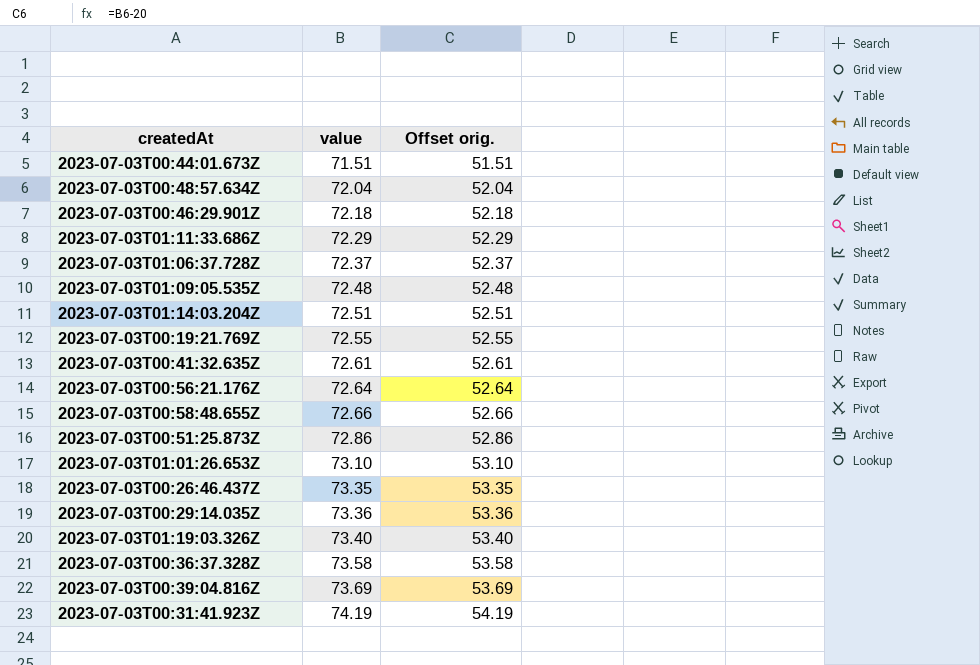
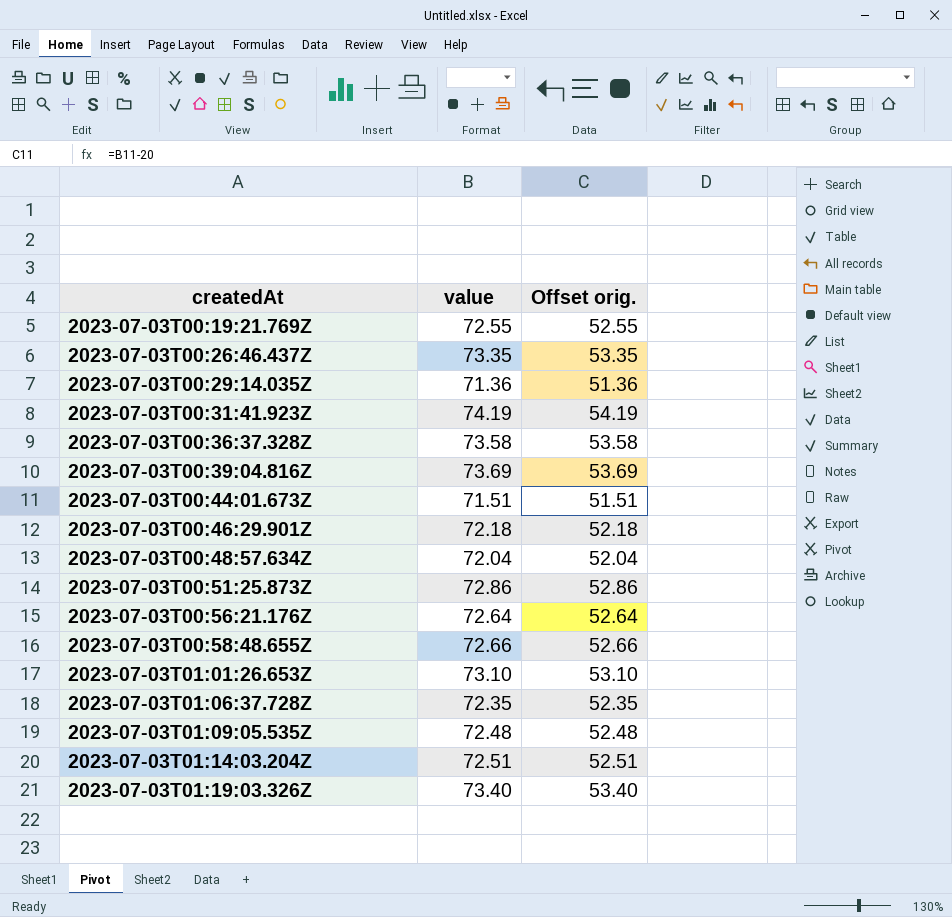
row order: value ascending -> createdAt ascending
row 2023-07-03T01:11:33.686Z: 72.29 | 52.29 -> none
row 2023-07-03T00:41:32.635Z: 72.61 | 52.61 -> none
2023-07-03T00:29:14.035Z | value: 73.36 -> 71.36
2023-07-03T00:29:14.035Z | Offset orig.: 53.36 -> 51.36
2023-07-03T01:06:37.728Z | value: 72.37 -> 72.35
2023-07-03T01:06:37.728Z | Offset orig.: 52.37 -> 52.35

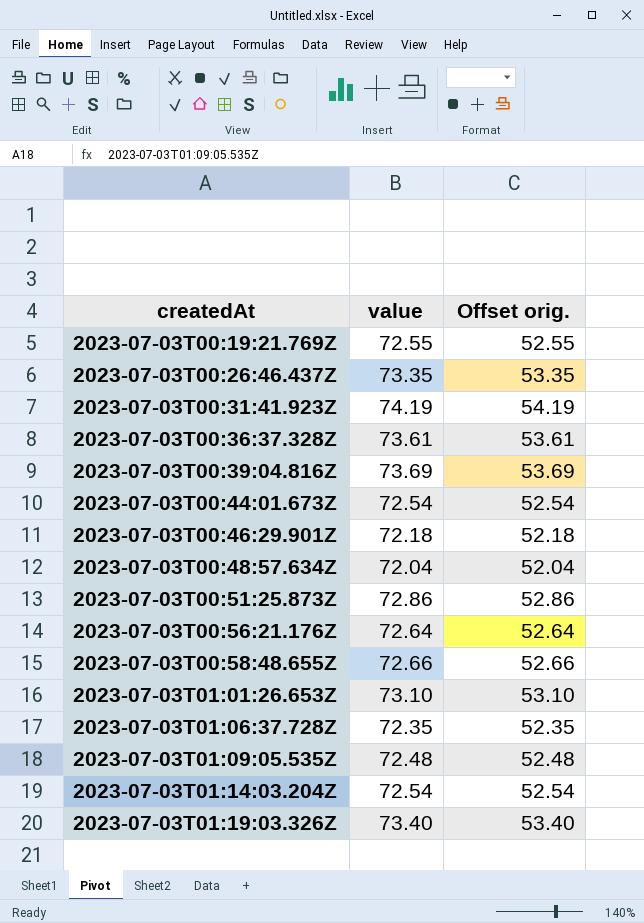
row 2023-07-03T00:29:14.035Z: 71.36 | 51.36 -> none
2023-07-03T00:36:37.328Z | value: 73.58 -> 73.61
2023-07-03T00:36:37.328Z | Offset orig.: 53.58 -> 53.61
2023-07-03T00:44:01.673Z | value: 71.51 -> 72.54
2023-07-03T00:44:01.673Z | Offset orig.: 51.51 -> 52.54
2023-07-03T01:14:03.204Z | value: 72.51 -> 72.54
2023-07-03T01:14:03.204Z | Offset orig.: 52.51 -> 52.54

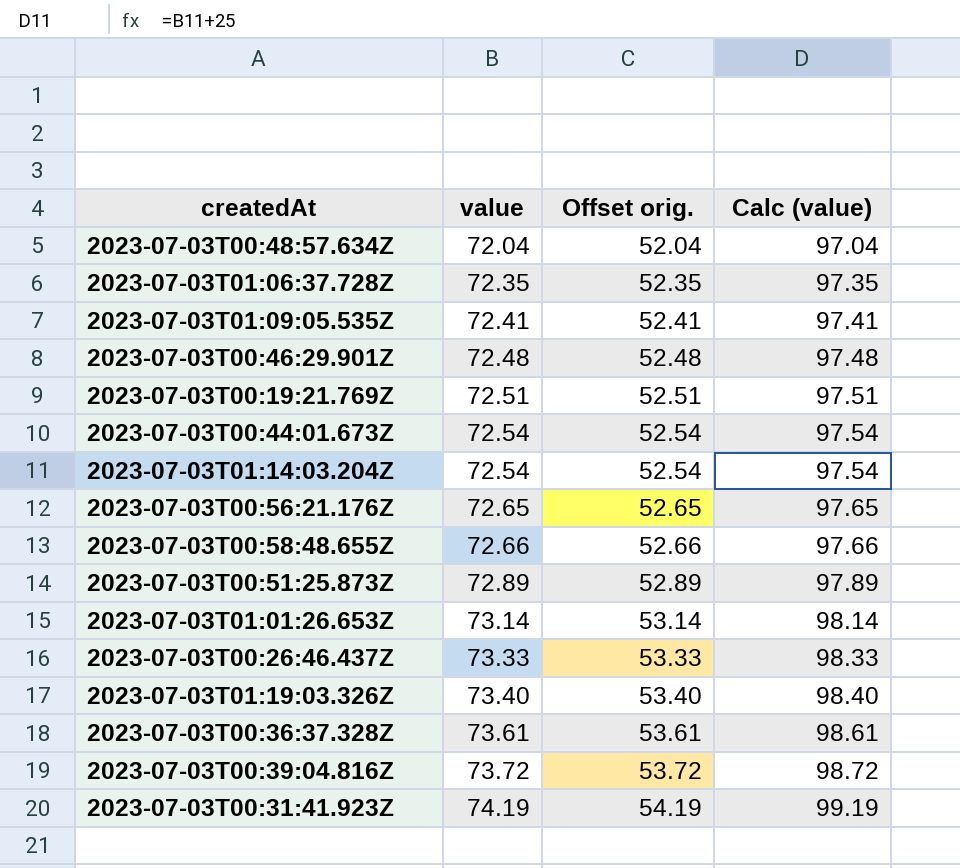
row order: createdAt ascending -> value ascending
column Calc (value) | formula: none -> [value] + 25
2023-07-03T01:09:05.535Z | value: 72.48 -> 72.41
2023-07-03T01:09:05.535Z | Offset orig.: 52.48 -> 52.41
2023-07-03T00:46:29.901Z | value: 72.18 -> 72.48
2023-07-03T00:46:29.901Z | Offset orig.: 52.18 -> 52.48
2023-07-03T00:19:21.769Z | value: 72.55 -> 72.51
2023-07-03T00:19:21.769Z | Offset orig.: 52.55 -> 52.51
2023-07-03T00:56:21.176Z | value: 72.64 -> 72.65
2023-07-03T00:56:21.176Z | Offset orig.: 52.64 -> 52.65
2023-07-03T00:51:25.873Z | value: 72.86 -> 72.89
2023-07-03T00:51:25.873Z | Offset orig.: 52.86 -> 52.89
2023-07-03T01:01:26.653Z | value: 73.10 -> 73.14
2023-07-03T01:01:26.653Z | Offset orig.: 53.10 -> 53.14
2023-07-03T00:26:46.437Z | value: 73.35 -> 73.33
2023-07-03T00:26:46.437Z | Offset orig.: 53.35 -> 53.33
2023-07-03T00:39:04.816Z | value: 73.69 -> 73.72
2023-07-03T00:39:04.816Z | Offset orig.: 53.69 -> 53.72

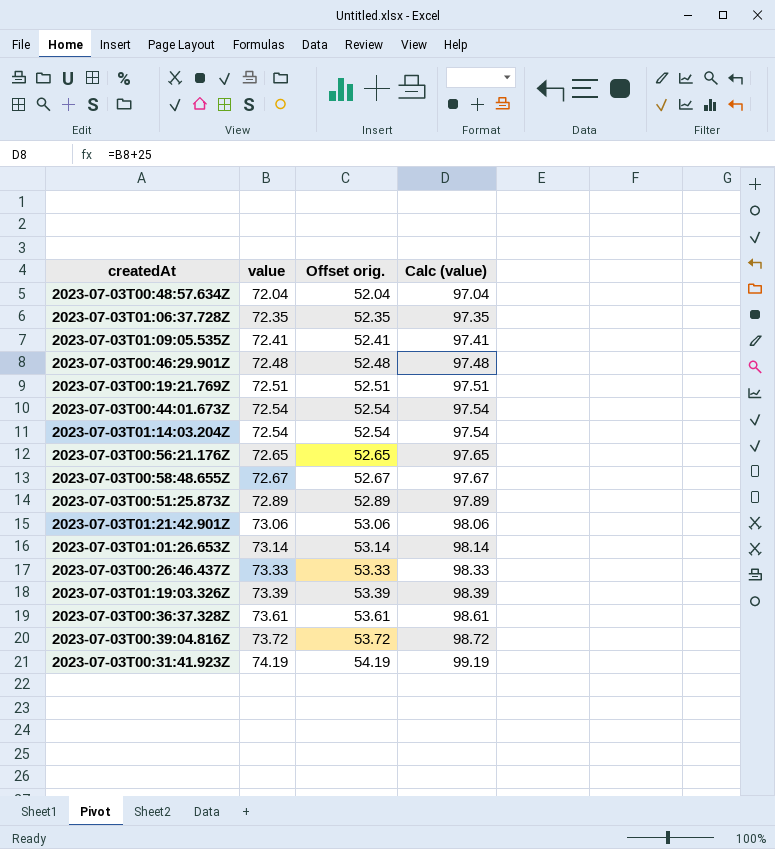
2023-07-03T00:58:48.655Z | value: 72.66 -> 72.67
2023-07-03T00:58:48.655Z | Offset orig.: 52.66 -> 52.67
2023-07-03T00:58:48.655Z | Calc (value): 97.66 -> 97.67
row 2023-07-03T01:21:42.901Z: none -> 73.06 | 53.06 | 98.06
2023-07-03T01:19:03.326Z | value: 73.40 -> 73.39
2023-07-03T01:19:03.326Z | Offset orig.: 53.40 -> 53.39
2023-07-03T01:19:03.326Z | Calc (value): 98.40 -> 98.39

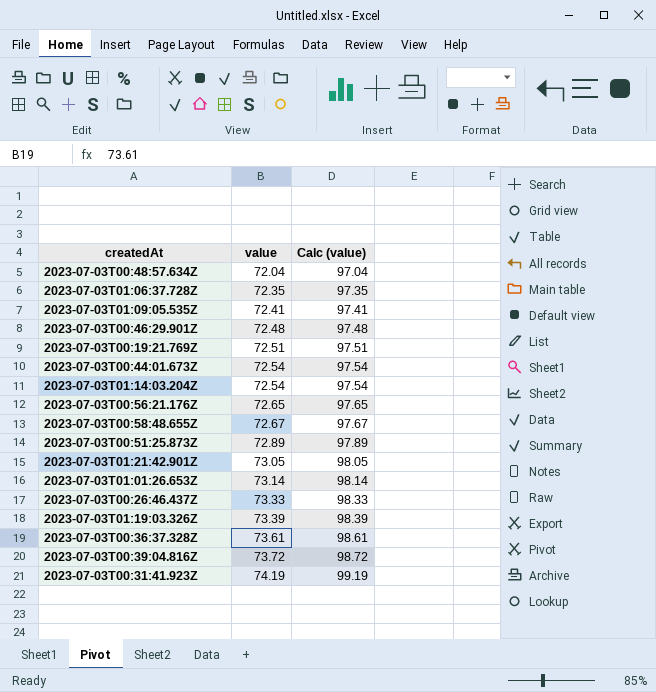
column Offset orig. | formula: [value] - 20 -> none
2023-07-03T01:21:42.901Z | value: 73.06 -> 73.05
2023-07-03T01:21:42.901Z | Calc (value): 98.06 -> 98.05

